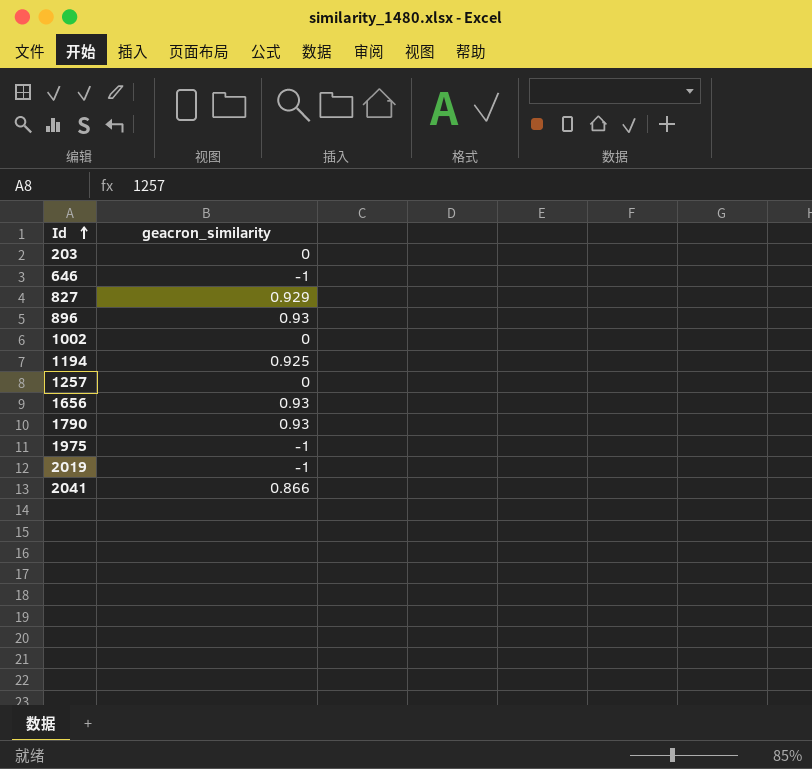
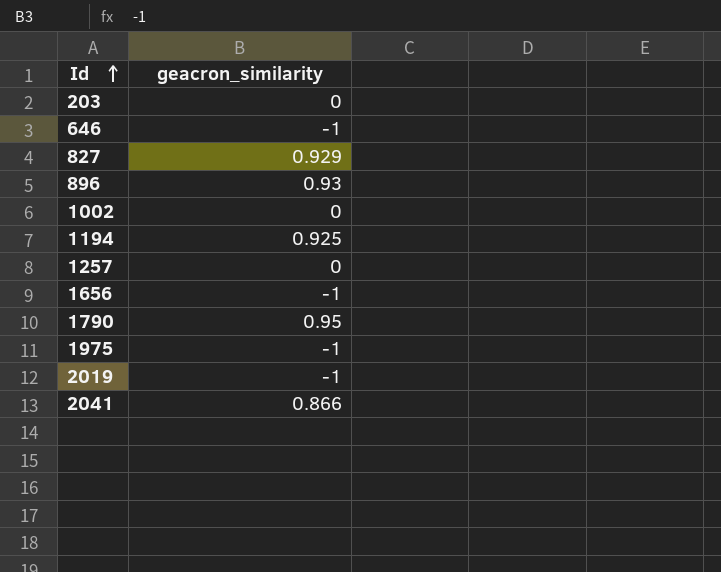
1656 | geacron_similarity: 0.93 -> -1
1790 | geacron_similarity: 0.93 -> 0.95

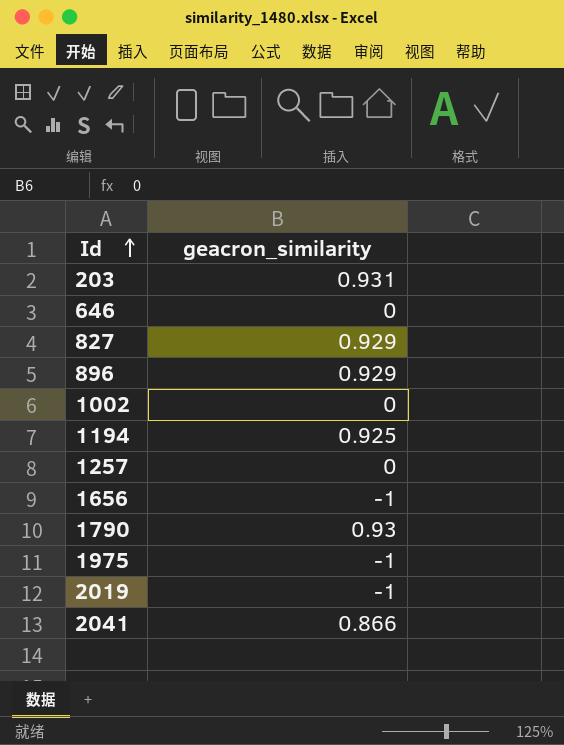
203 | geacron_similarity: 0 -> 0.931
646 | geacron_similarity: -1 -> 0
896 | geacron_similarity: 0.93 -> 0.929
1790 | geacron_similarity: 0.95 -> 0.93

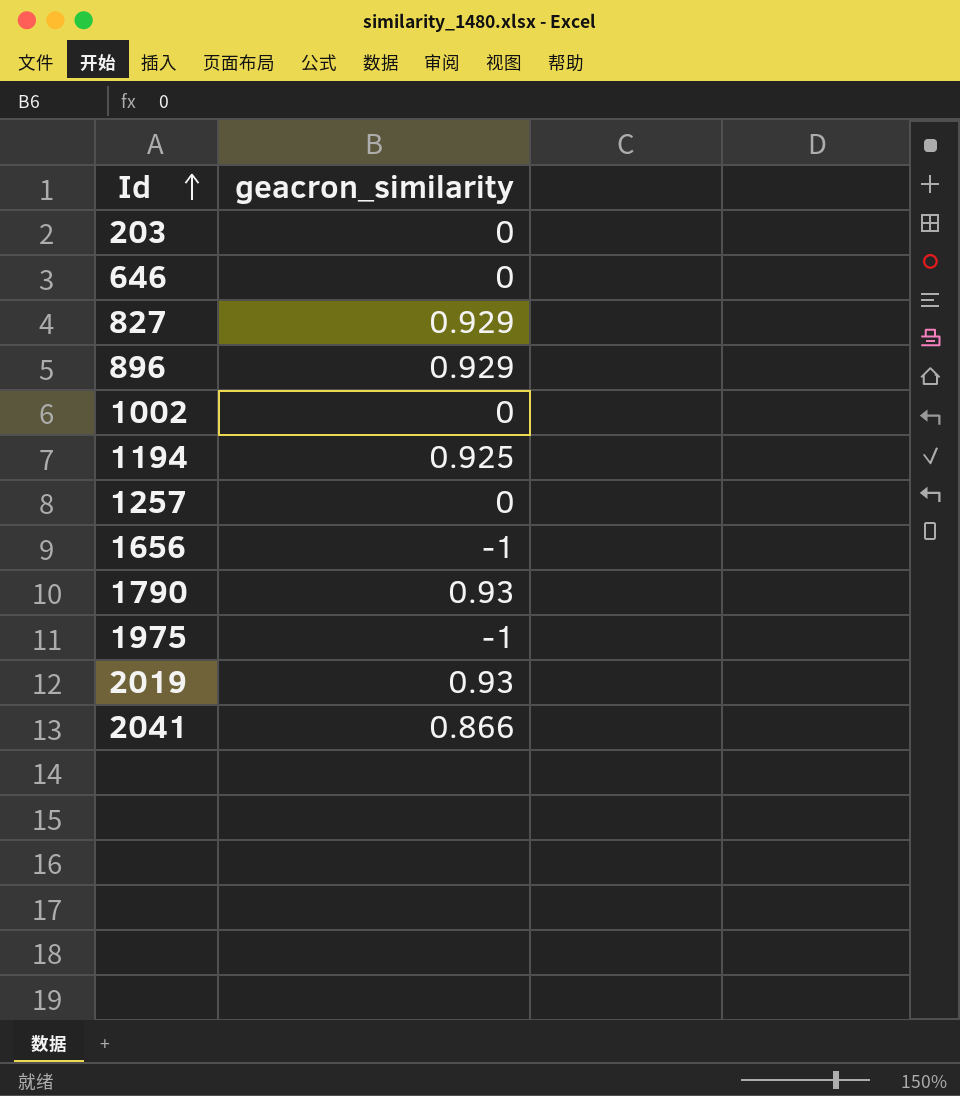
203 | geacron_similarity: 0.931 -> 0
2019 | geacron_similarity: -1 -> 0.93

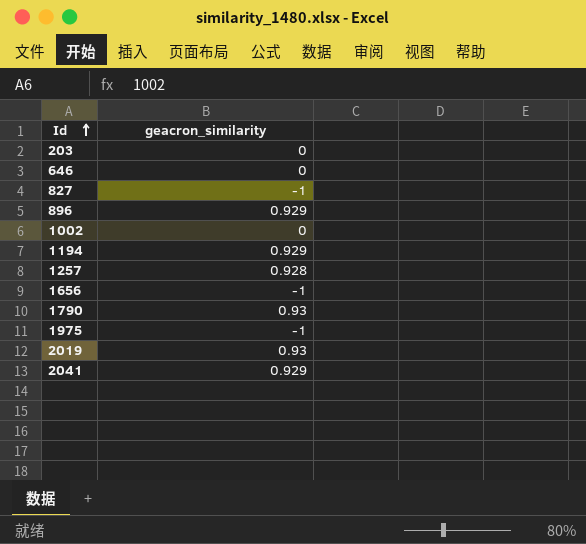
827 | geacron_similarity: 0.929 -> -1
1194 | geacron_similarity: 0.925 -> 0.929
1257 | geacron_similarity: 0 -> 0.928
2041 | geacron_similarity: 0.866 -> 0.929

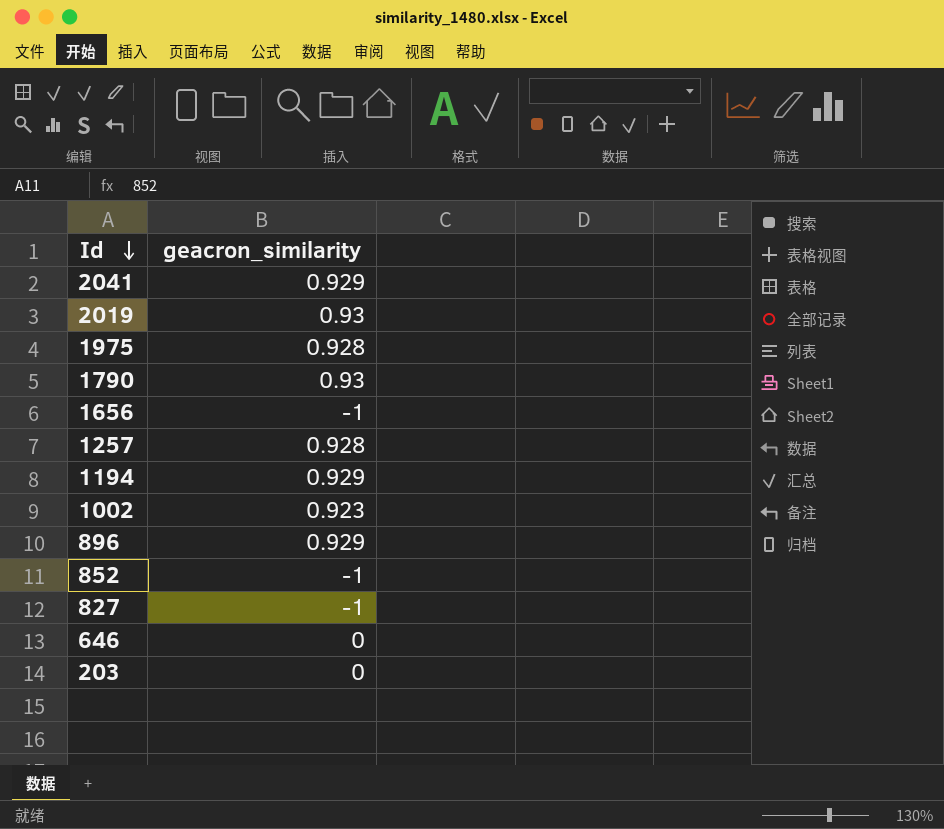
row order: Id ascending -> Id descending
1975 | geacron_similarity: -1 -> 0.928
1002 | geacron_similarity: 0 -> 0.923
row 852: none -> -1

